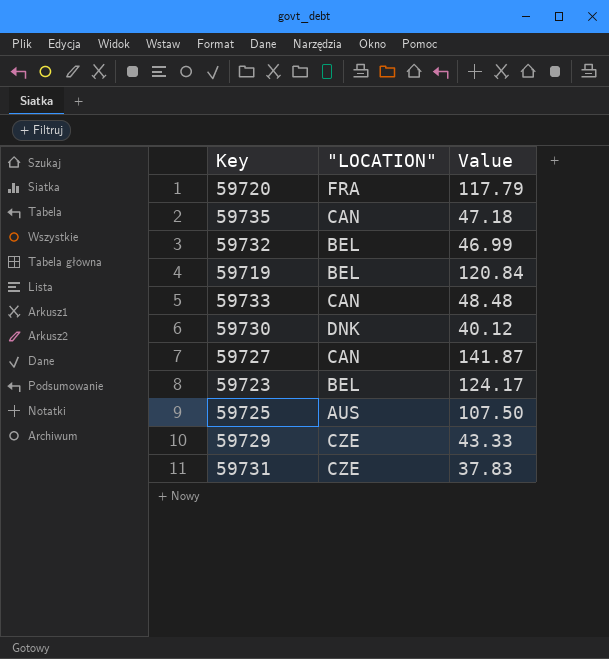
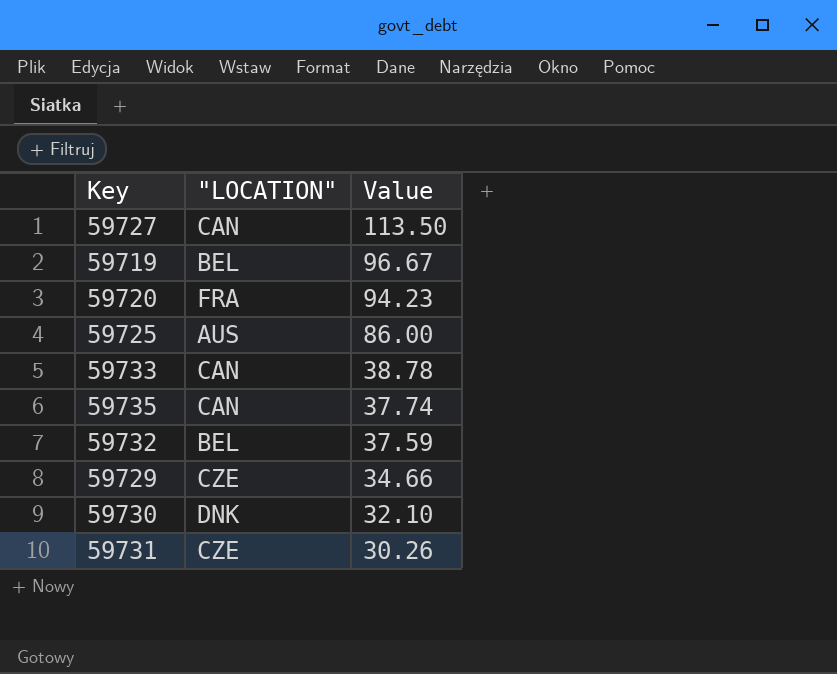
row order: none -> Value descending
row 59723: BEL | 124.17 -> none
59727 | Value: 141.87 -> 113.50
59719 | Value: 120.84 -> 96.67
59720 | Value: 117.79 -> 94.23
59725 | Value: 107.50 -> 86.00
59733 | Value: 48.48 -> 38.78
59735 | Value: 47.18 -> 37.74
59732 | Value: 46.99 -> 37.59
59729 | Value: 43.33 -> 34.66
59730 | Value: 40.12 -> 32.10
59731 | Value: 37.83 -> 30.26

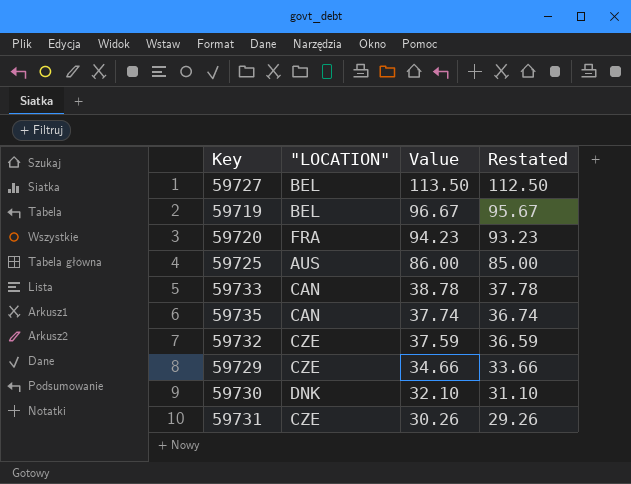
column Restated | formula: none -> [Value] - 1
59727 | "LOCATION": CAN -> BEL
59732 | "LOCATION": BEL -> CZE

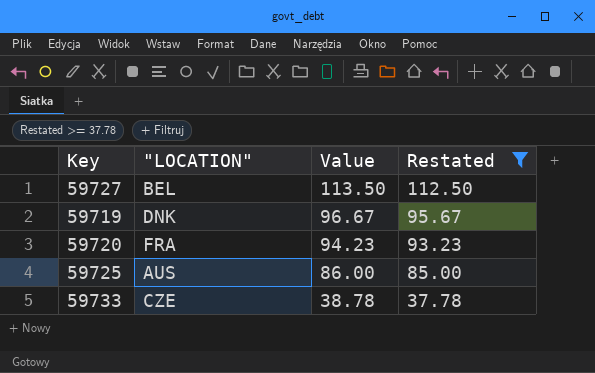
filter: none -> Restated >= 37.78
59719 | "LOCATION": BEL -> DNK
59733 | "LOCATION": CAN -> CZE

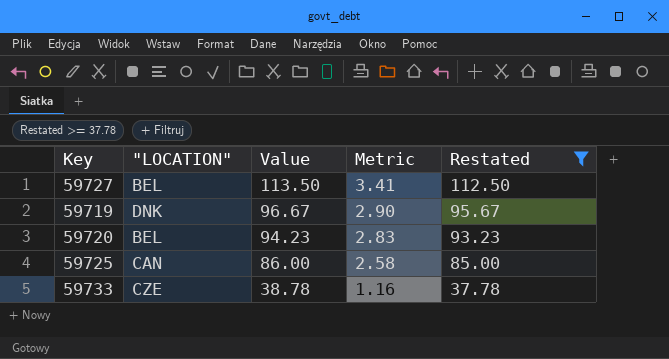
column Metric | formula: none -> [Value] * 0.03
59720 | "LOCATION": FRA -> BEL
59725 | "LOCATION": AUS -> CAN

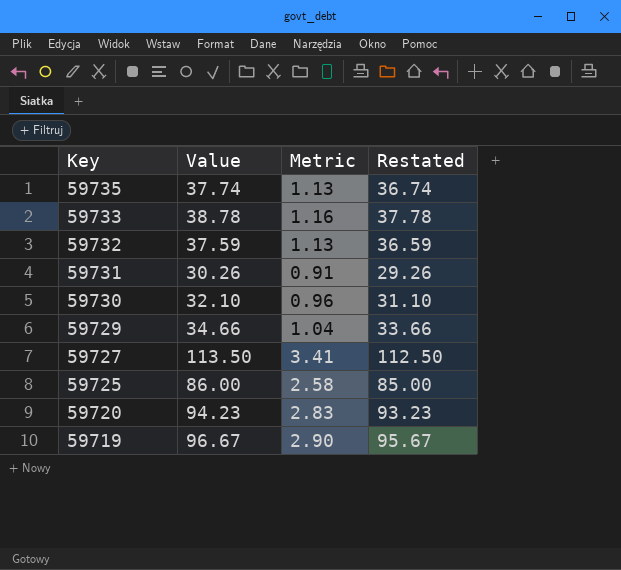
filter: Restated >= 37.78 -> none
row order: Value descending -> Key descending
column "LOCATION" | position: 2 -> none

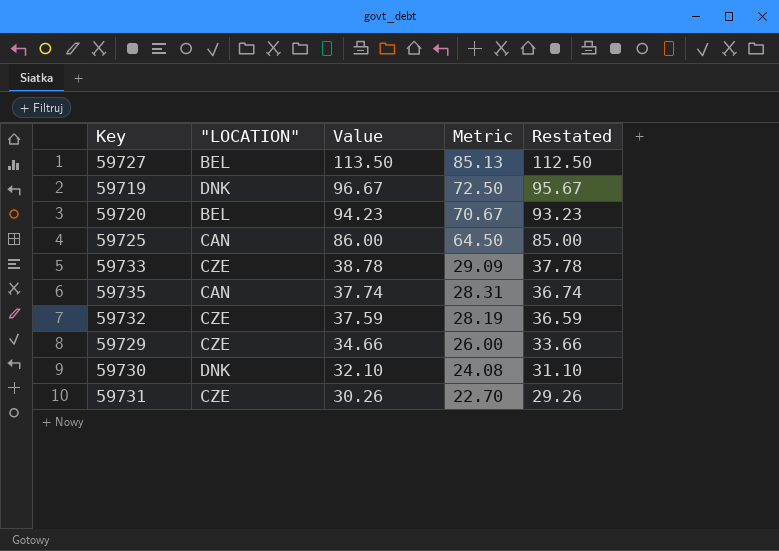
row order: Key descending -> Value descending
column "LOCATION" | position: none -> 2
column Metric | formula: [Value] * 0.03 -> [Value] * 0.75

